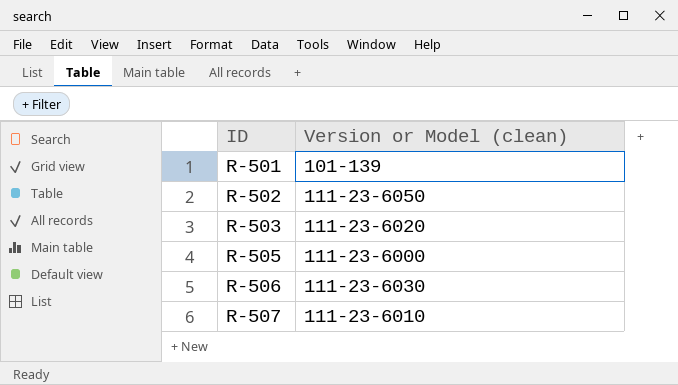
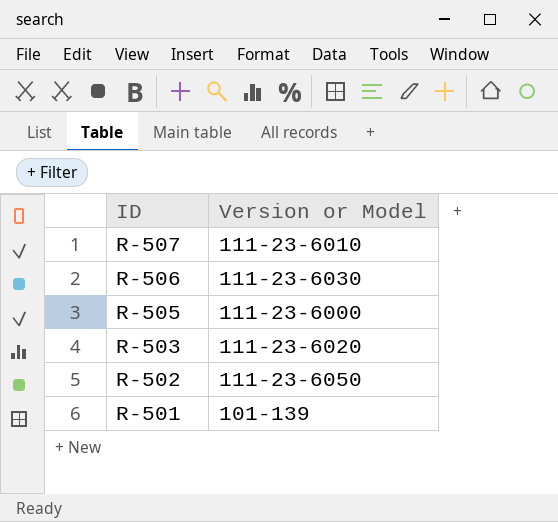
row order: ID ascending -> ID descending
column name: Version or Model (clean) -> Version or Model

